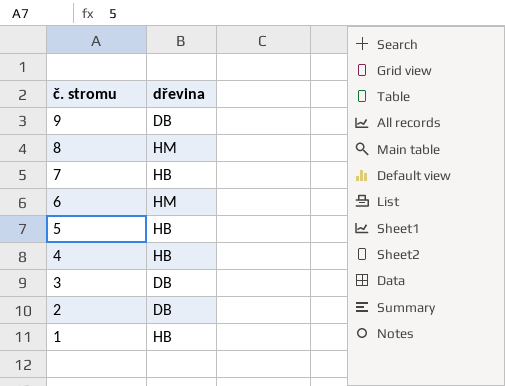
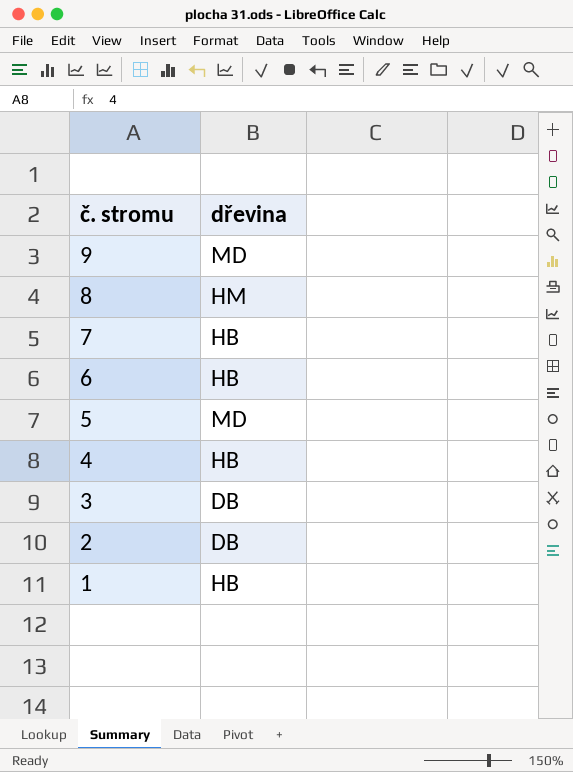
9 | dřevina: DB -> MD
6 | dřevina: HM -> HB
5 | dřevina: HB -> MD

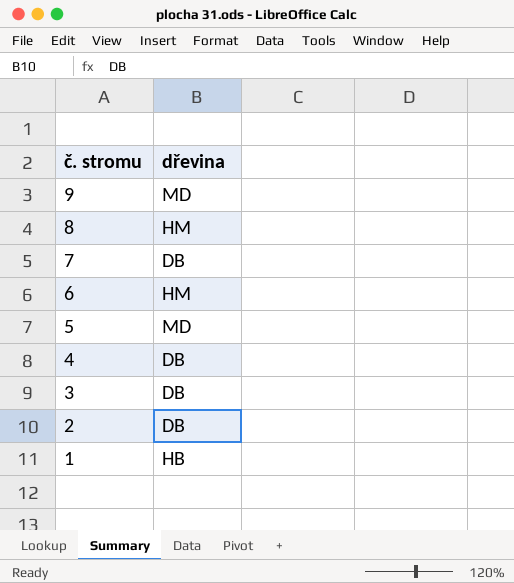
7 | dřevina: HB -> DB
6 | dřevina: HB -> HM
4 | dřevina: HB -> DB

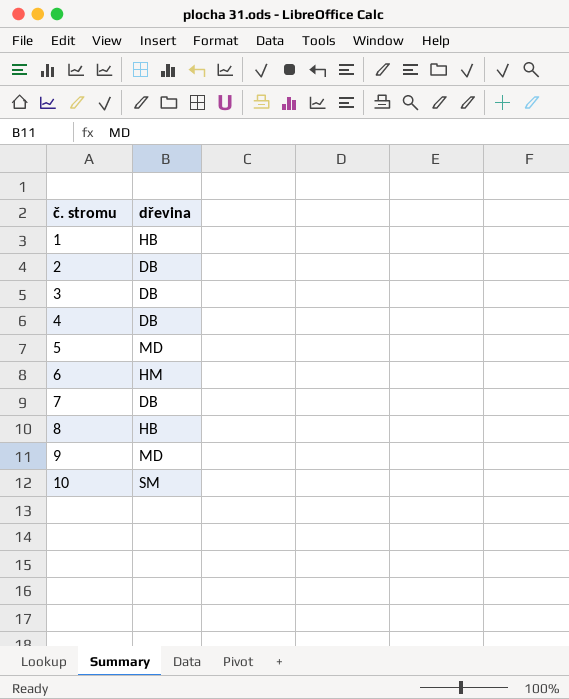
row order: č. stromu descending -> č. stromu ascending
8 | dřevina: HM -> HB
row 10: none -> SM

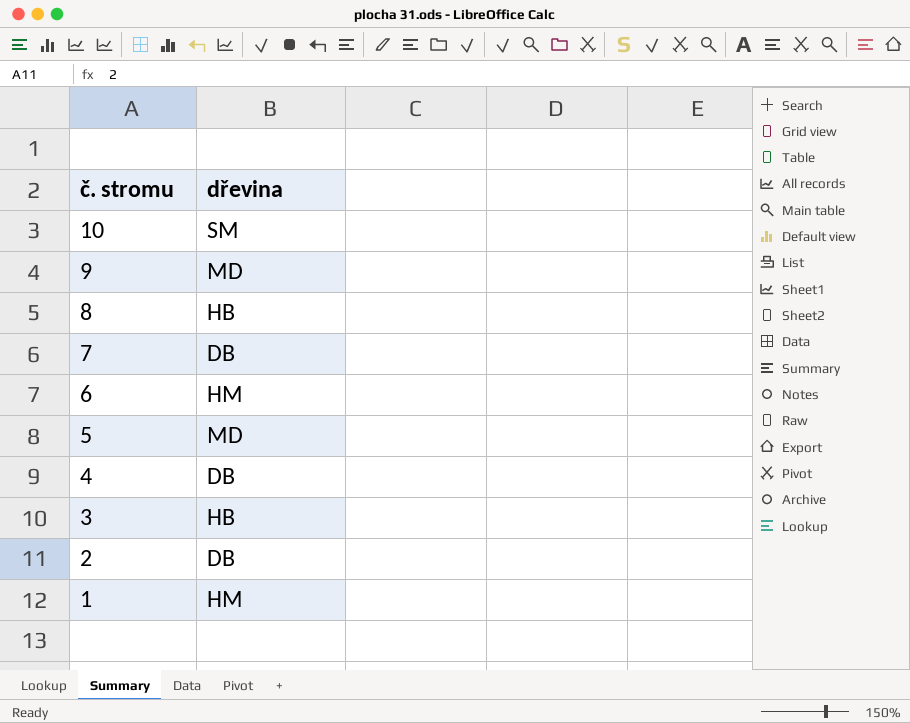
row order: č. stromu ascending -> č. stromu descending
3 | dřevina: DB -> HB
1 | dřevina: HB -> HM

